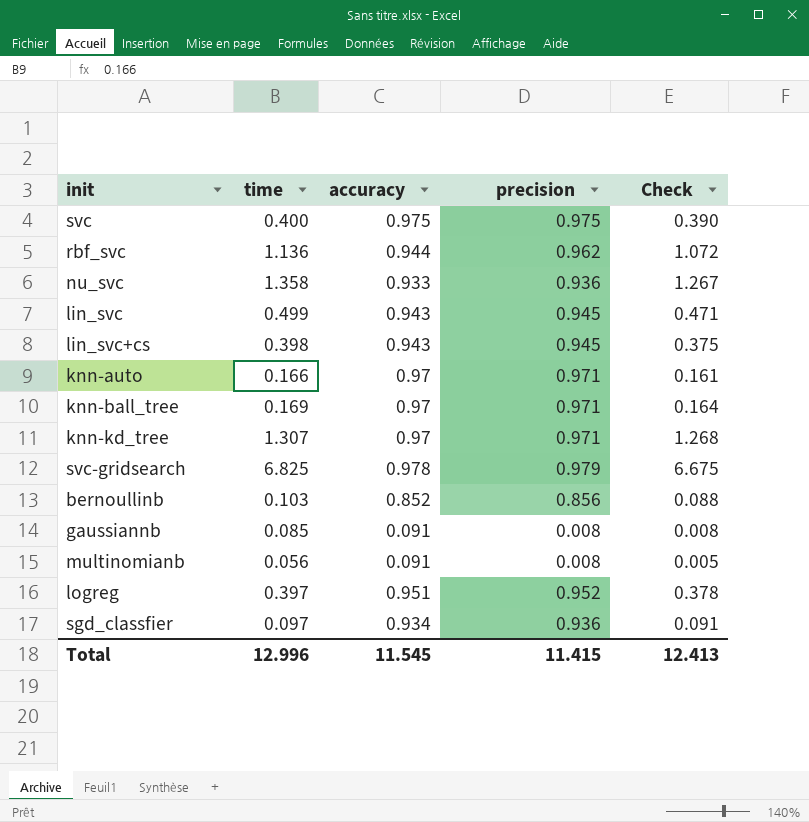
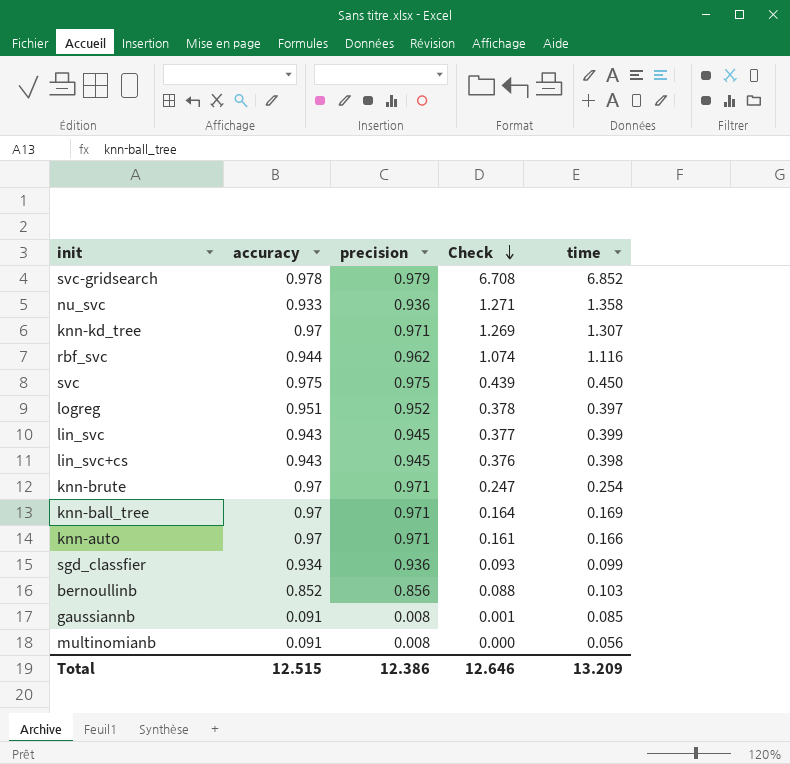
row order: none -> Check descending
column Check | formula: [time] * [accuracy] -> [precision] * [time]
column time | position: 2 -> 5
svc-gridsearch | time: 6.825 -> 6.852
rbf_svc | time: 1.136 -> 1.116
svc | time: 0.400 -> 0.450
lin_svc | time: 0.499 -> 0.399
row knn-brute: none -> 0.97 | 0.971 | 0.247 | 0.254
sgd_classfier | time: 0.097 -> 0.099
Total | accuracy: 11.545 -> 12.515
Total | precision: 11.415 -> 12.386
Total | Check: 12.413 -> 12.646
Total | time: 12.996 -> 13.209

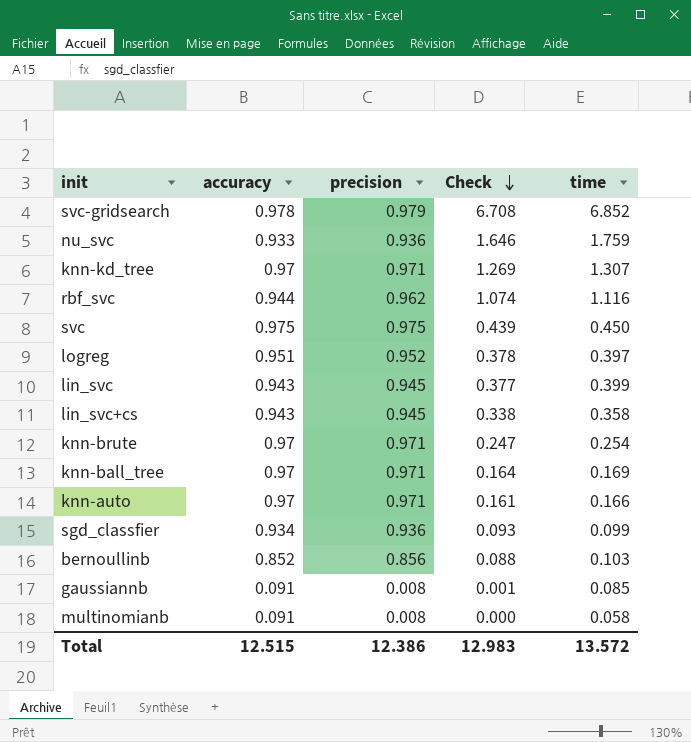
nu_svc | Check: 1.271 -> 1.646
nu_svc | time: 1.358 -> 1.759
lin_svc+cs | Check: 0.376 -> 0.338
lin_svc+cs | time: 0.398 -> 0.358
multinomianb | time: 0.056 -> 0.058
Total | Check: 12.646 -> 12.983
Total | time: 13.209 -> 13.572

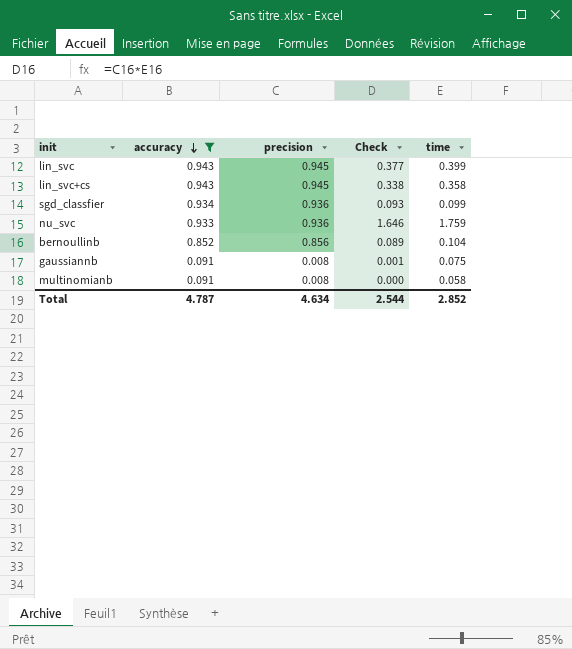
filter: none -> accuracy <= 0.943
row order: Check descending -> accuracy descending
bernoullinb | Check: 0.088 -> 0.089
bernoullinb | time: 0.103 -> 0.104
gaussiannb | time: 0.085 -> 0.075
Total | accuracy: 12.515 -> 4.787
Total | precision: 12.386 -> 4.634
Total | Check: 12.983 -> 2.544
Total | time: 13.572 -> 2.852

